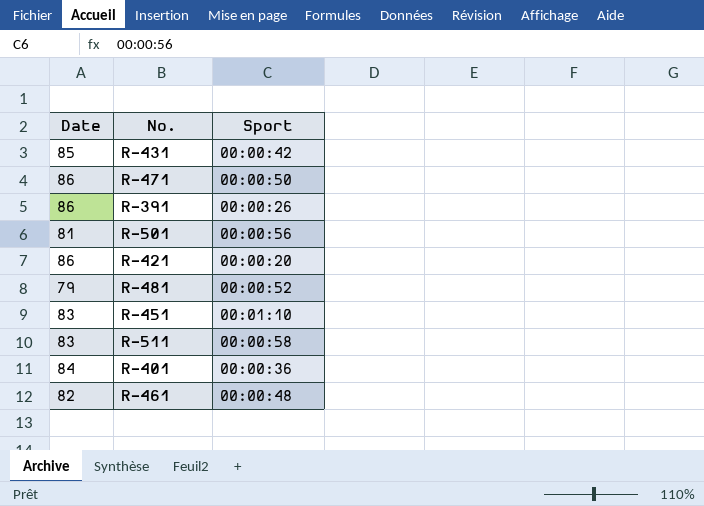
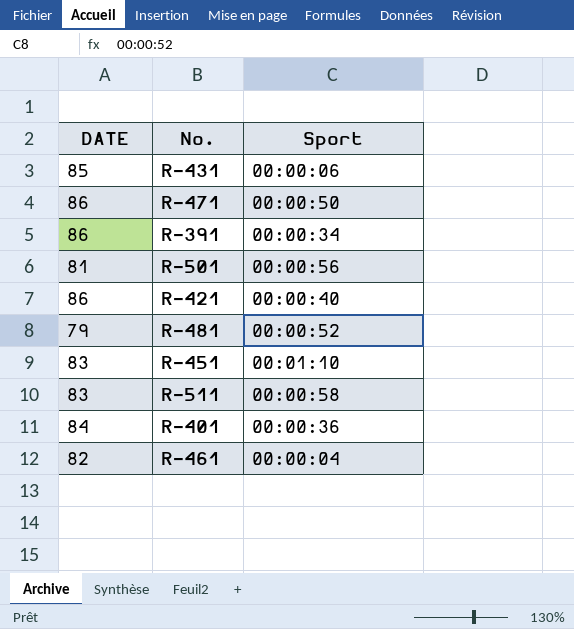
column name: Date -> DATE
R-431 | Sport: 00:00:42 -> 00:00:06
R-391 | Sport: 00:00:26 -> 00:00:34
R-421 | Sport: 00:00:20 -> 00:00:40
R-461 | Sport: 00:00:48 -> 00:00:04

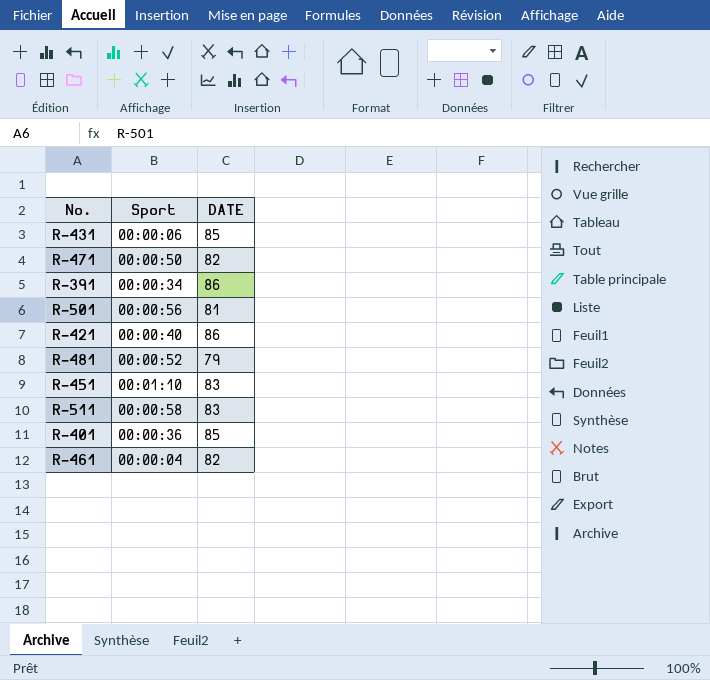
column DATE | position: 1 -> 3
R-471 | DATE: 86 -> 82
R-401 | DATE: 84 -> 85

